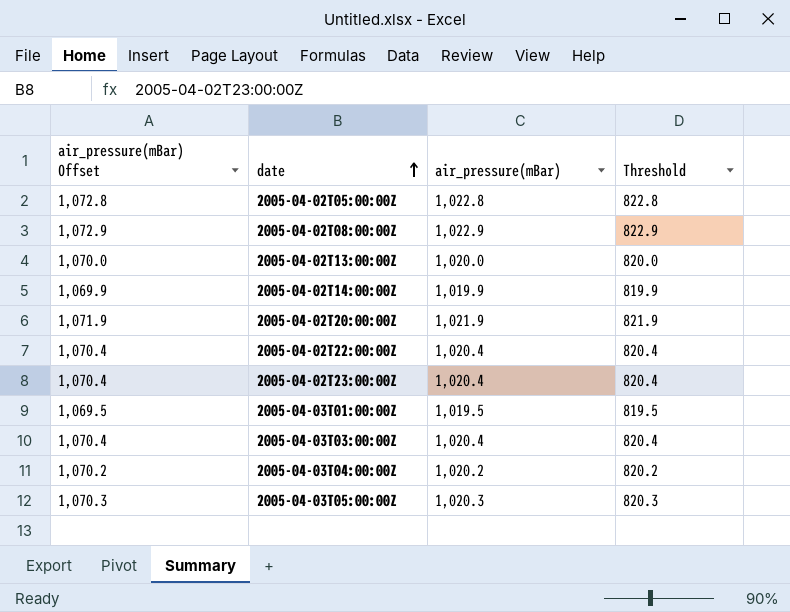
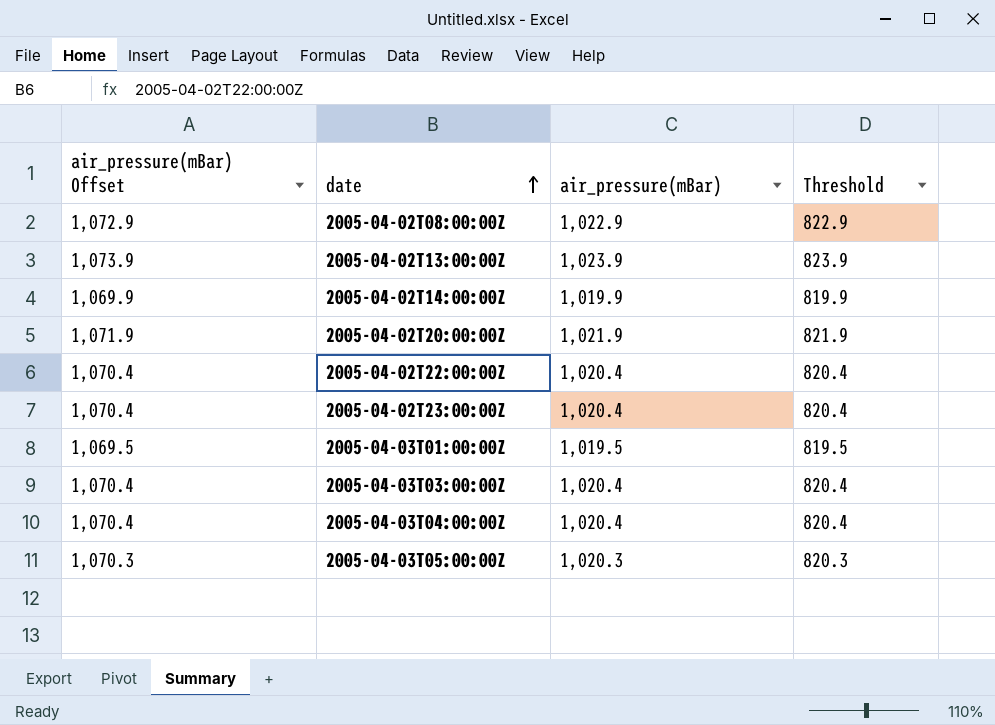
row 2005-04-02T05:00:00Z: 1,072.8 | 1,022.8 | 822.8 -> none
2005-04-02T13:00:00Z | air_pressure(mBar) Offset: 1,070.0 -> 1,073.9
2005-04-02T13:00:00Z | air_pressure(mBar): 1,020.0 -> 1,023.9
2005-04-02T13:00:00Z | Threshold: 820.0 -> 823.9
2005-04-03T04:00:00Z | air_pressure(mBar) Offset: 1,070.2 -> 1,070.4
2005-04-03T04:00:00Z | air_pressure(mBar): 1,020.2 -> 1,020.4
2005-04-03T04:00:00Z | Threshold: 820.2 -> 820.4

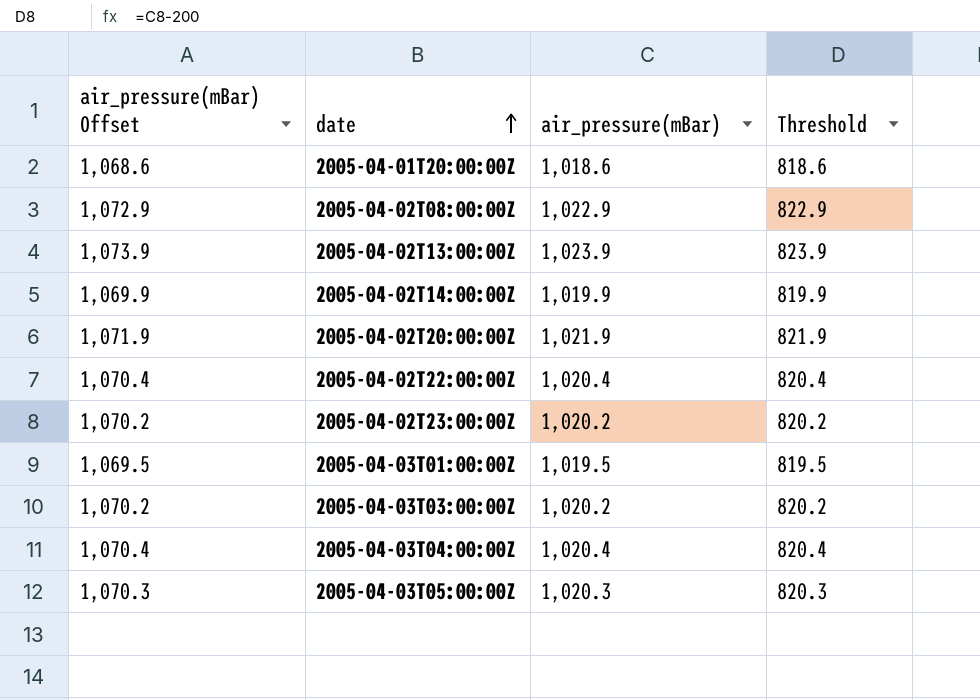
row 2005-04-01T20:00:00Z: none -> 1,068.6 | 1,018.6 | 818.6
2005-04-02T23:00:00Z | air_pressure(mBar) Offset: 1,070.4 -> 1,070.2
2005-04-02T23:00:00Z | air_pressure(mBar): 1,020.4 -> 1,020.2
2005-04-02T23:00:00Z | Threshold: 820.4 -> 820.2
2005-04-03T03:00:00Z | air_pressure(mBar) Offset: 1,070.4 -> 1,070.2
2005-04-03T03:00:00Z | air_pressure(mBar): 1,020.4 -> 1,020.2
2005-04-03T03:00:00Z | Threshold: 820.4 -> 820.2

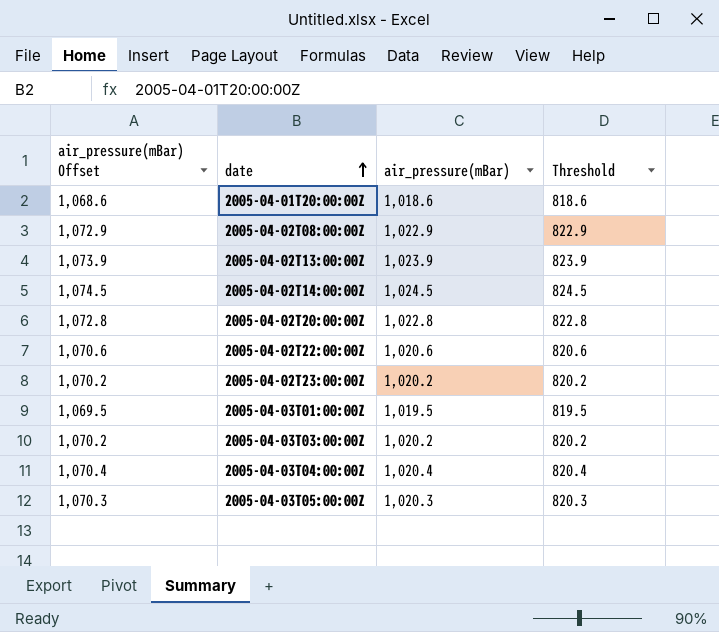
2005-04-02T14:00:00Z | air_pressure(mBar) Offset: 1,069.9 -> 1,074.5
2005-04-02T14:00:00Z | air_pressure(mBar): 1,019.9 -> 1,024.5
2005-04-02T14:00:00Z | Threshold: 819.9 -> 824.5
2005-04-02T20:00:00Z | air_pressure(mBar) Offset: 1,071.9 -> 1,072.8
2005-04-02T20:00:00Z | air_pressure(mBar): 1,021.9 -> 1,022.8
2005-04-02T20:00:00Z | Threshold: 821.9 -> 822.8
2005-04-02T22:00:00Z | air_pressure(mBar) Offset: 1,070.4 -> 1,070.6
2005-04-02T22:00:00Z | air_pressure(mBar): 1,020.4 -> 1,020.6
2005-04-02T22:00:00Z | Threshold: 820.4 -> 820.6

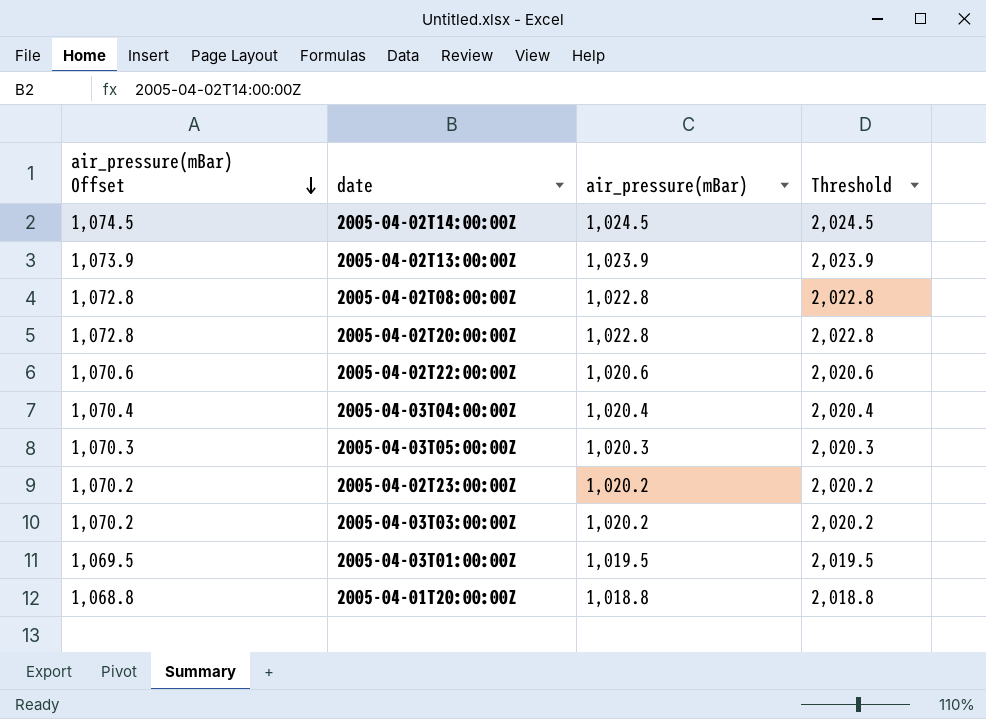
row order: date ascending -> air_pressure(mBar) Offset descending
column Threshold | formula: [air_pressure(mBar)] - 200 -> [air_pressure(mBar)] + 1000
2005-04-02T08:00:00Z | air_pressure(mBar) Offset: 1,072.9 -> 1,072.8
2005-04-02T08:00:00Z | air_pressure(mBar): 1,022.9 -> 1,022.8
2005-04-01T20:00:00Z | air_pressure(mBar) Offset: 1,068.6 -> 1,068.8
2005-04-01T20:00:00Z | air_pressure(mBar): 1,018.6 -> 1,018.8

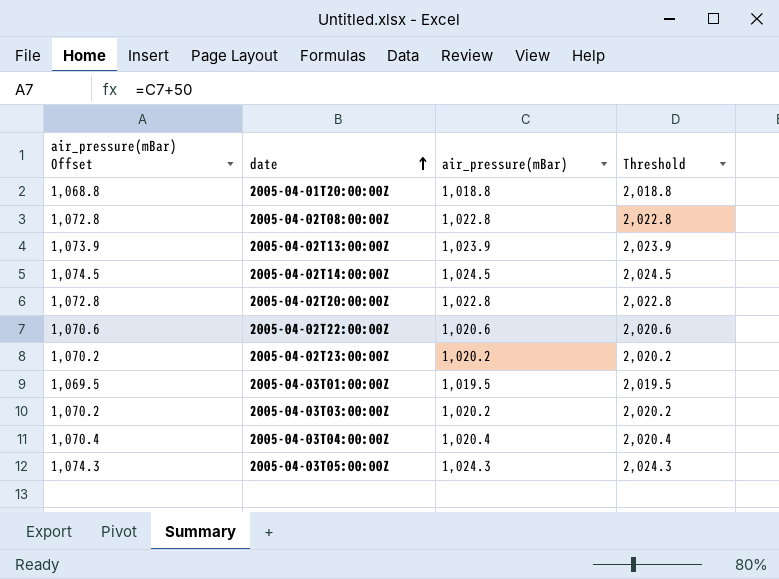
row order: air_pressure(mBar) Offset descending -> date ascending
2005-04-03T05:00:00Z | air_pressure(mBar) Offset: 1,070.3 -> 1,074.3
2005-04-03T05:00:00Z | air_pressure(mBar): 1,020.3 -> 1,024.3
2005-04-03T05:00:00Z | Threshold: 2,020.3 -> 2,024.3

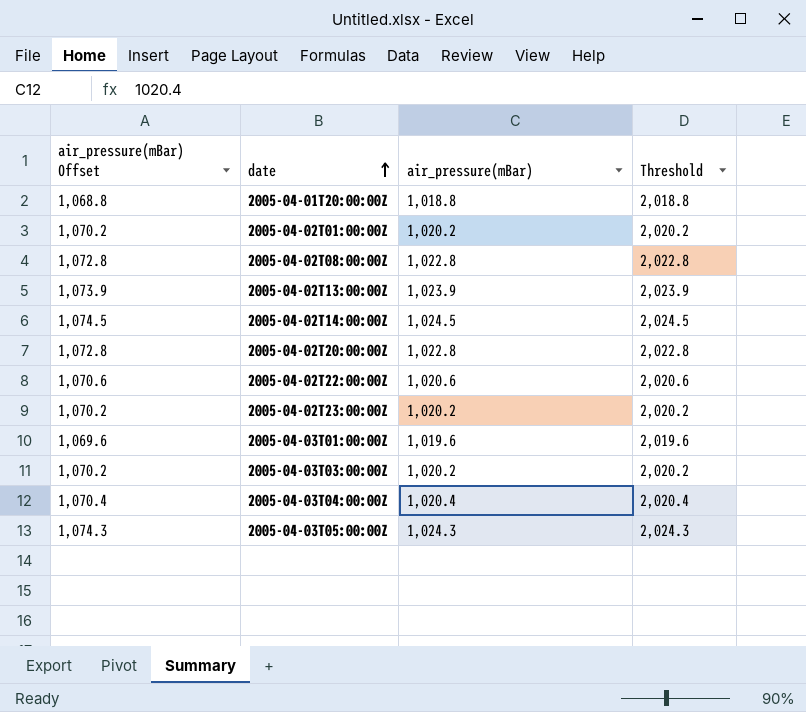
row 2005-04-02T01:00:00Z: none -> 1,070.2 | 1,020.2 | 2,020.2
2005-04-03T01:00:00Z | air_pressure(mBar) Offset: 1,069.5 -> 1,069.6
2005-04-03T01:00:00Z | air_pressure(mBar): 1,019.5 -> 1,019.6
2005-04-03T01:00:00Z | Threshold: 2,019.5 -> 2,019.6

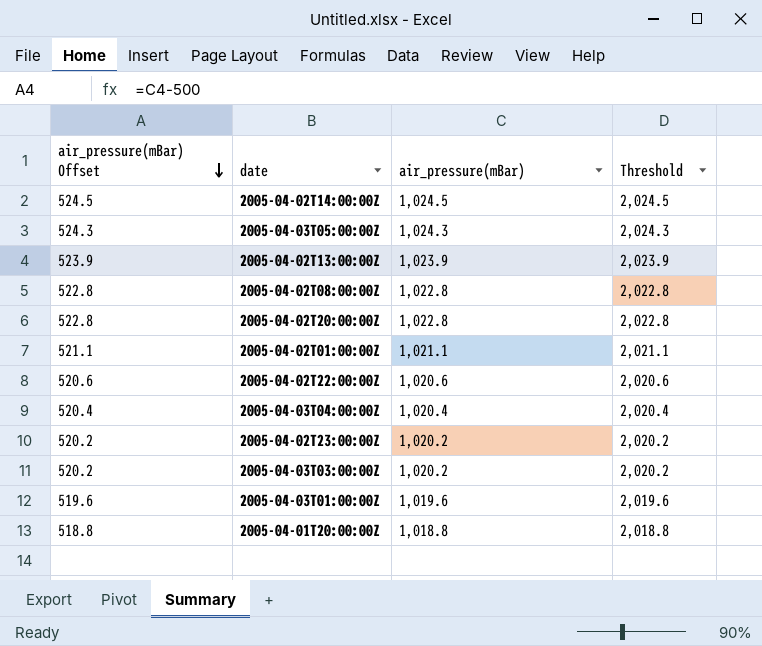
row order: date ascending -> air_pressure(mBar) Offset descending
column air_pressure(mBar) Offset | formula: [air_pressure(mBar)] + 50 -> [air_pressure(mBar)] - 500
2005-04-02T01:00:00Z | air_pressure(mBar): 1,020.2 -> 1,021.1
2005-04-02T01:00:00Z | Threshold: 2,020.2 -> 2,021.1

